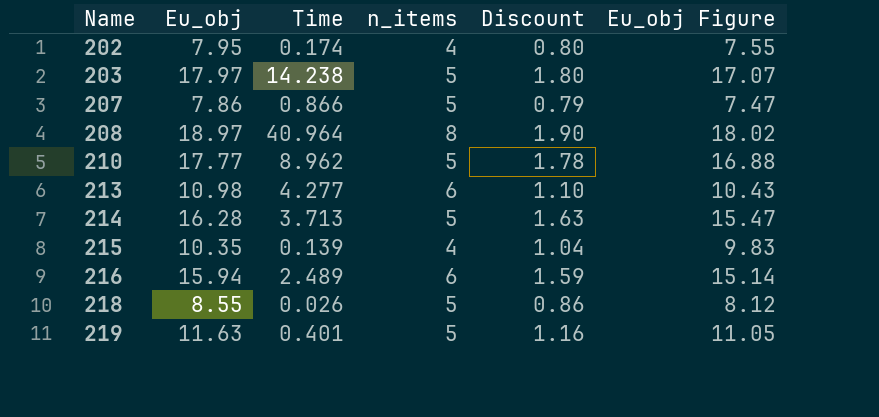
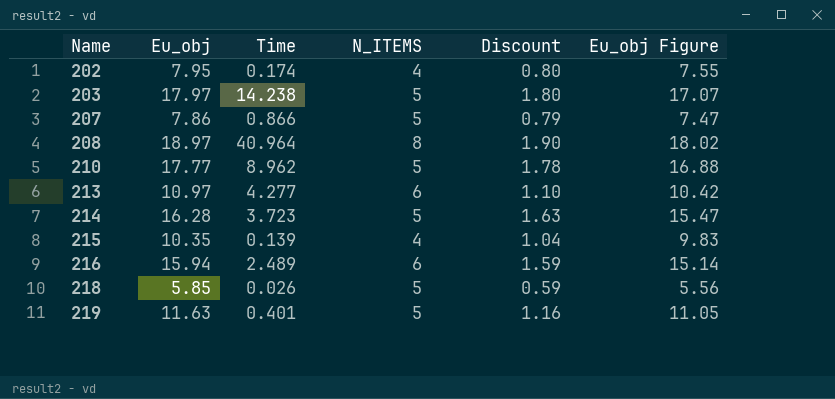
column name: n_items -> N_ITEMS
213 | Eu_obj: 10.98 -> 10.97
213 | Eu_obj Figure: 10.43 -> 10.42
214 | Time: 3.713 -> 3.723
218 | Eu_obj: 8.55 -> 5.85
218 | Discount: 0.86 -> 0.59
218 | Eu_obj Figure: 8.12 -> 5.56

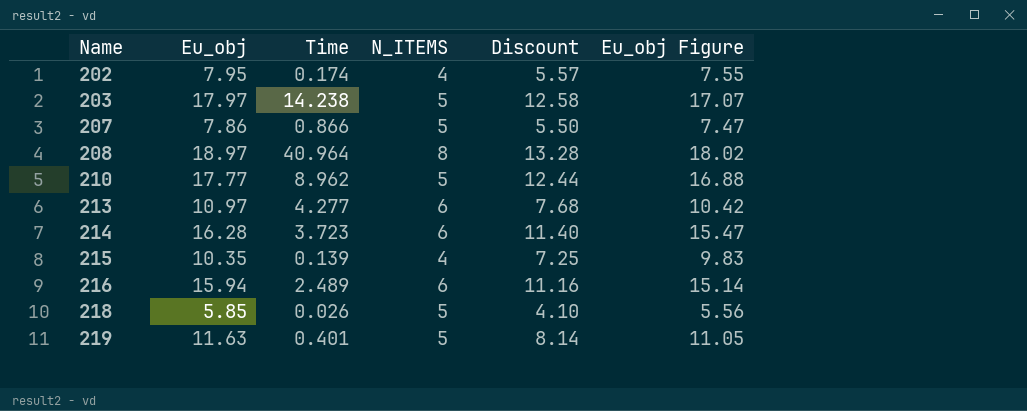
column Discount | formula: [Eu_obj] * 0.1 -> [Eu_obj] * 0.7
214 | N_ITEMS: 5 -> 6

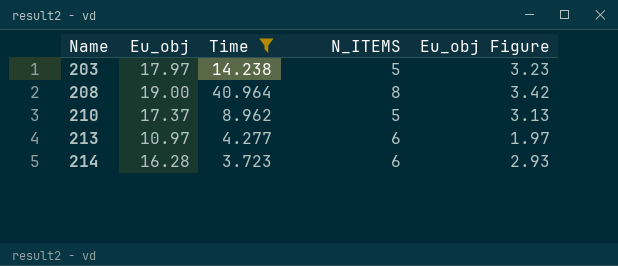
filter: none -> Time >= 3.723
column Discount | formula: [Eu_obj] * 0.7 -> none
column Eu_obj Figure | formula: [Eu_obj] * 0.95 -> [Eu_obj] * 0.18
208 | Eu_obj: 18.97 -> 19.00
210 | Eu_obj: 17.77 -> 17.37

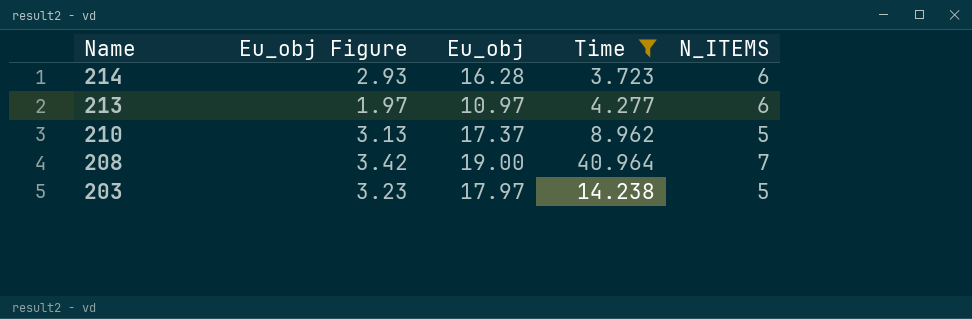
row order: Name ascending -> Name descending
column Eu_obj Figure | position: 5 -> 2
208 | N_ITEMS: 8 -> 7

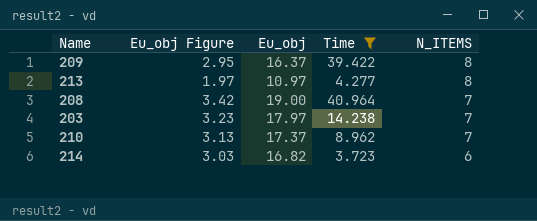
row order: Name descending -> N_ITEMS descending
row 209: none -> 2.95 | 16.37 | 39.422 | 8
213 | N_ITEMS: 6 -> 8
203 | N_ITEMS: 5 -> 7
210 | N_ITEMS: 5 -> 7
214 | Eu_obj Figure: 2.93 -> 3.03
214 | Eu_obj: 16.28 -> 16.82

